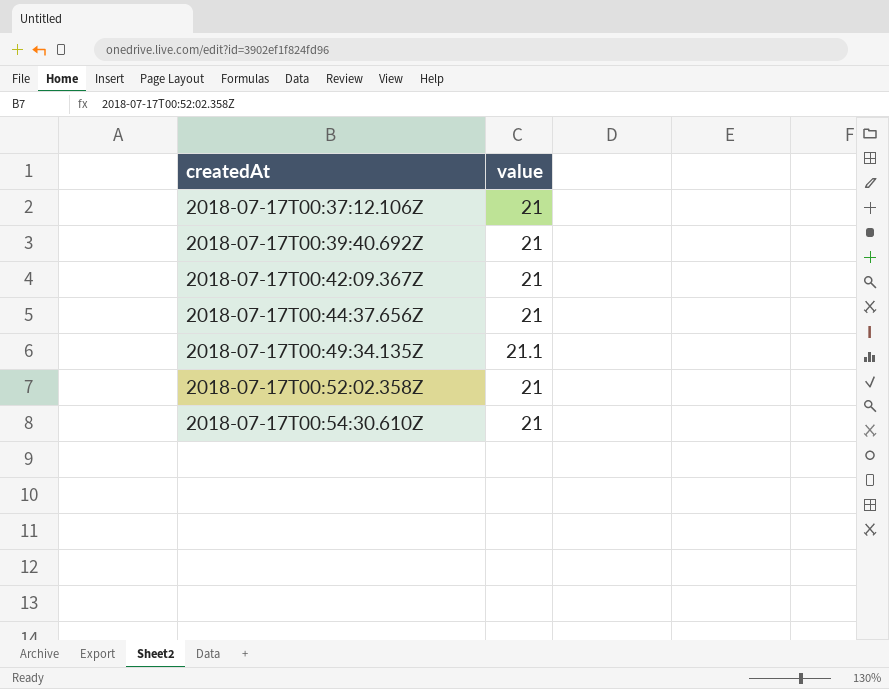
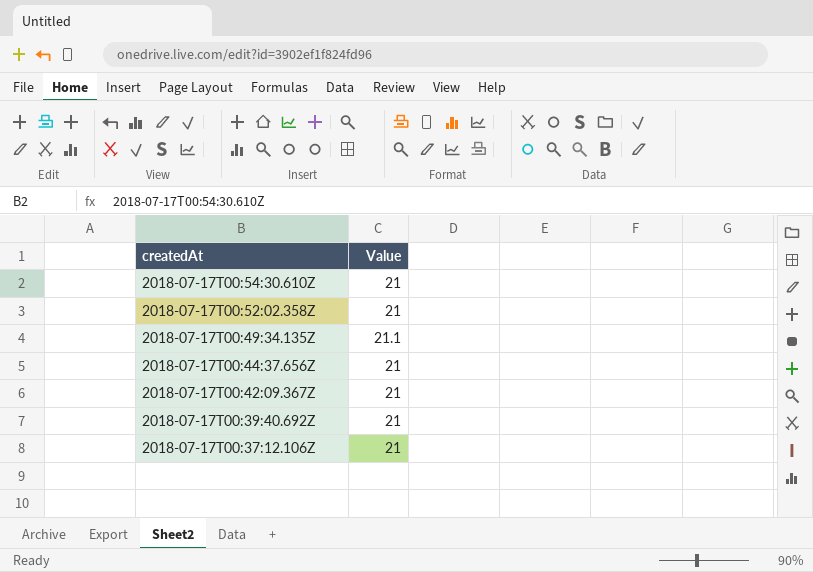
row order: createdAt ascending -> createdAt descending
column name: value -> Value

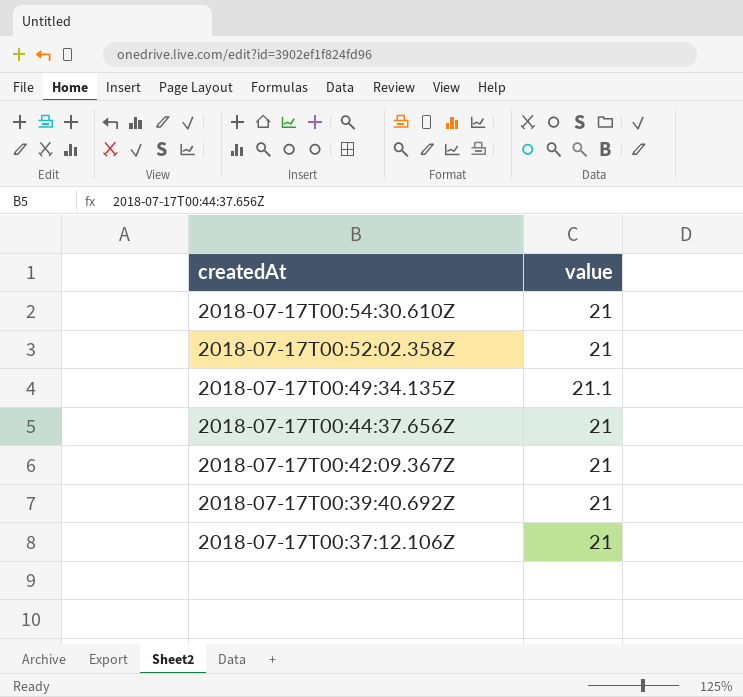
column name: Value -> value

